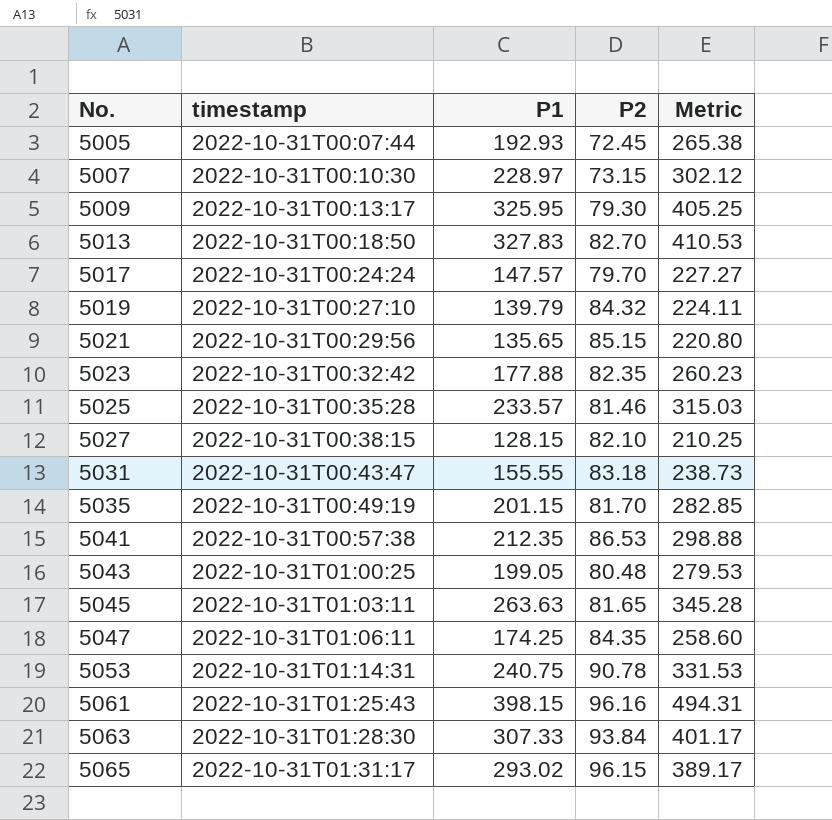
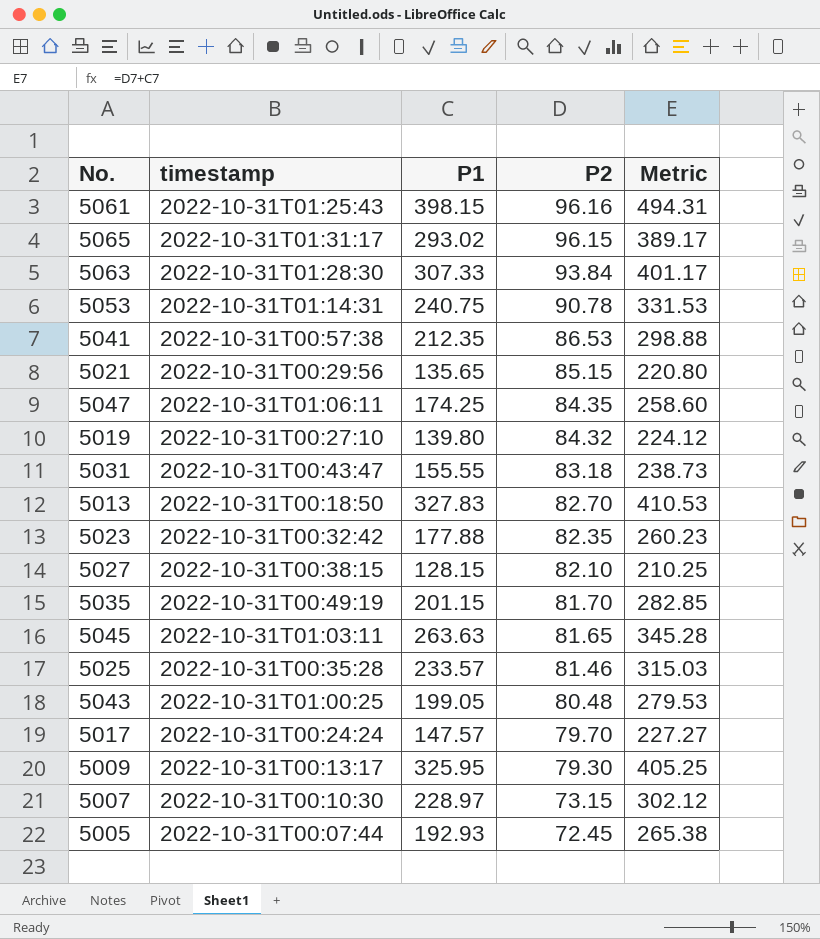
row order: No. ascending -> P2 descending
5019 | P1: 139.79 -> 139.80
5019 | Metric: 224.11 -> 224.12

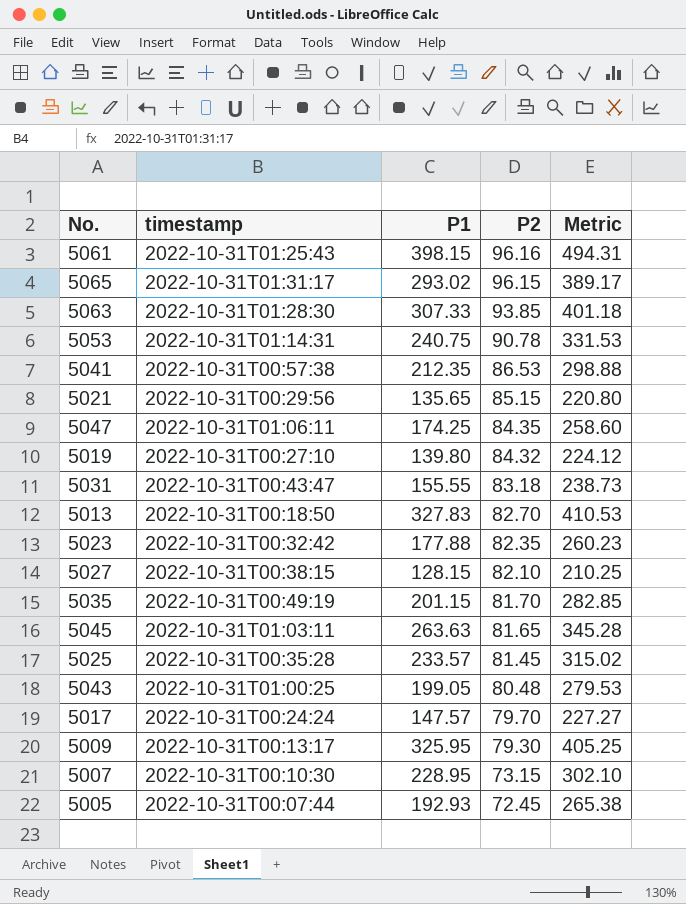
5063 | P2: 93.84 -> 93.85
5063 | Metric: 401.17 -> 401.18
5025 | P2: 81.46 -> 81.45
5025 | Metric: 315.03 -> 315.02
5007 | P1: 228.97 -> 228.95
5007 | Metric: 302.12 -> 302.10

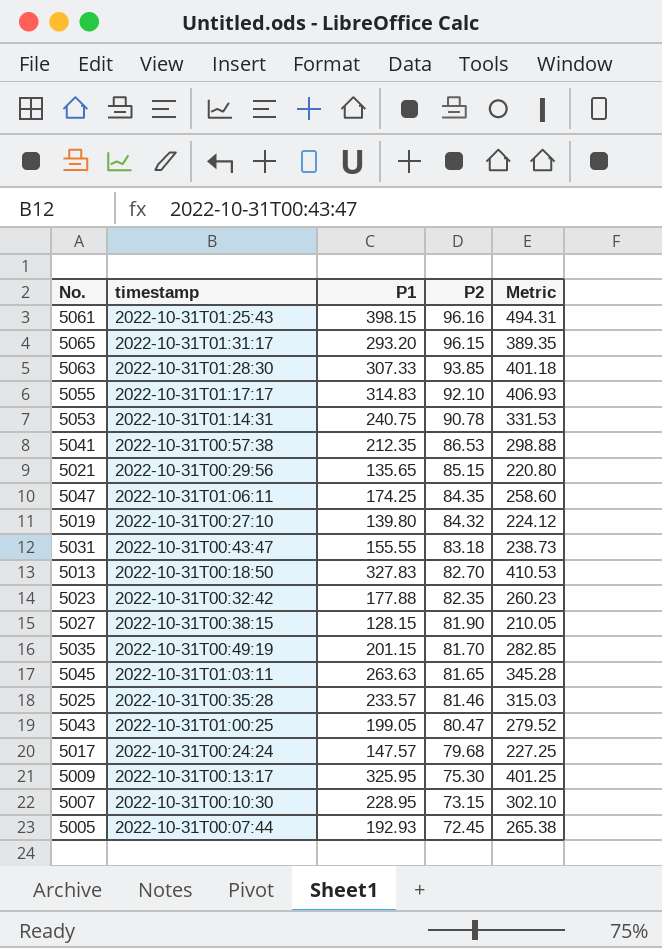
5065 | P1: 293.02 -> 293.20
5065 | Metric: 389.17 -> 389.35
row 5055: none -> 2022-10-31T01:17:17 | 314.83 | 92.10 | 406.93
5027 | P2: 82.10 -> 81.90
5027 | Metric: 210.25 -> 210.05
5025 | P2: 81.45 -> 81.46
5025 | Metric: 315.02 -> 315.03
5043 | P2: 80.48 -> 80.47
5043 | Metric: 279.53 -> 279.52
5017 | P2: 79.70 -> 79.68
5017 | Metric: 227.27 -> 227.25
5009 | P2: 79.30 -> 75.30
5009 | Metric: 405.25 -> 401.25

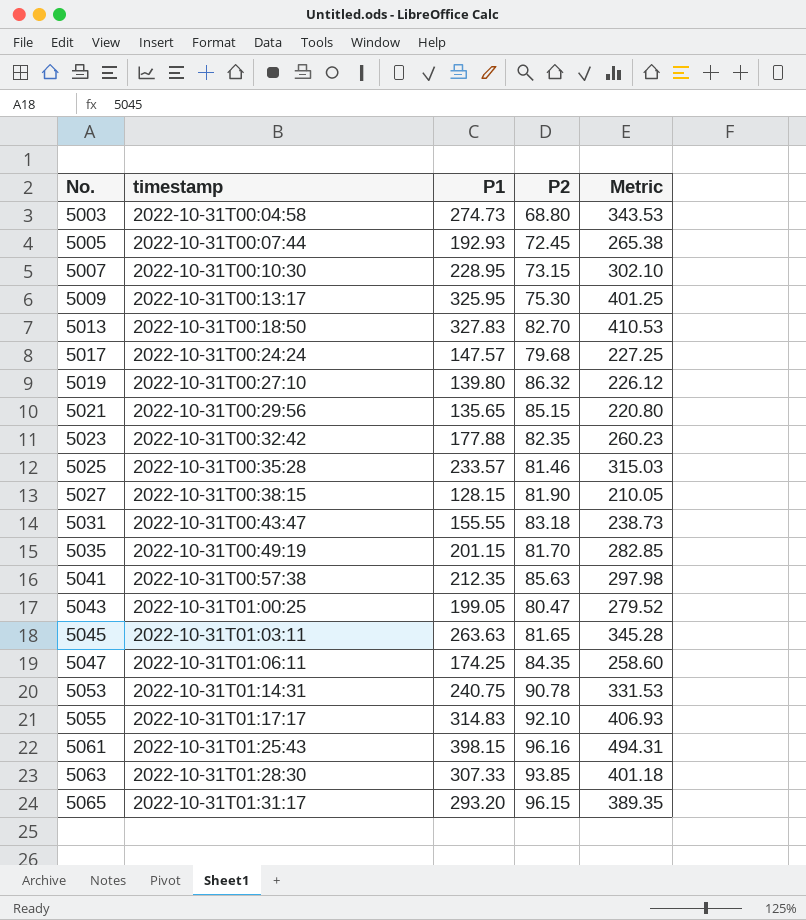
row order: P2 descending -> No. ascending
row 5003: none -> 2022-10-31T00:04:58 | 274.73 | 68.80 | 343.53
5019 | P2: 84.32 -> 86.32
5019 | Metric: 224.12 -> 226.12
5041 | P2: 86.53 -> 85.63
5041 | Metric: 298.88 -> 297.98

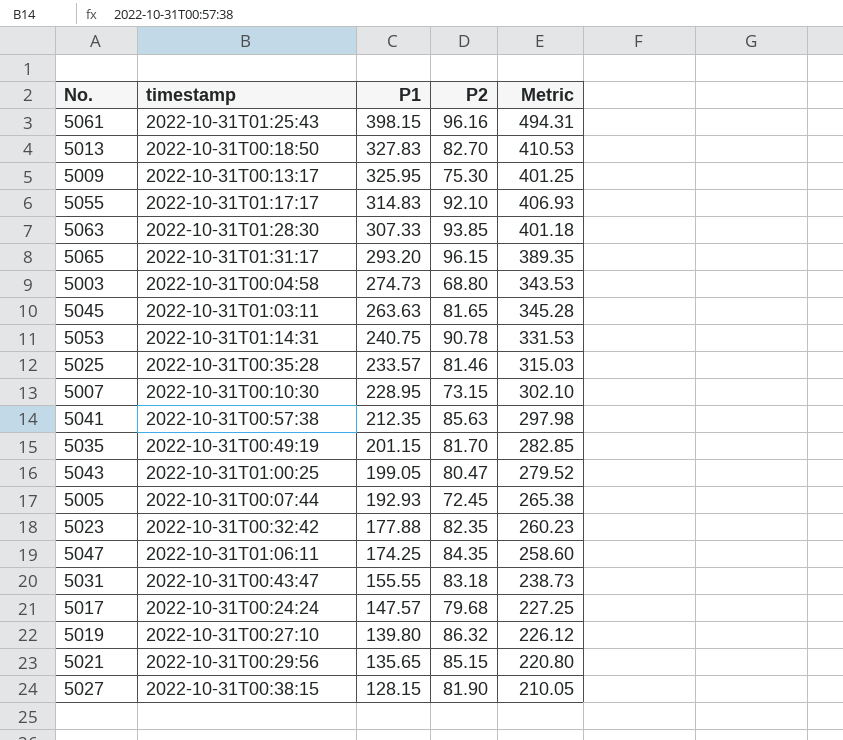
row order: No. ascending -> P1 descending

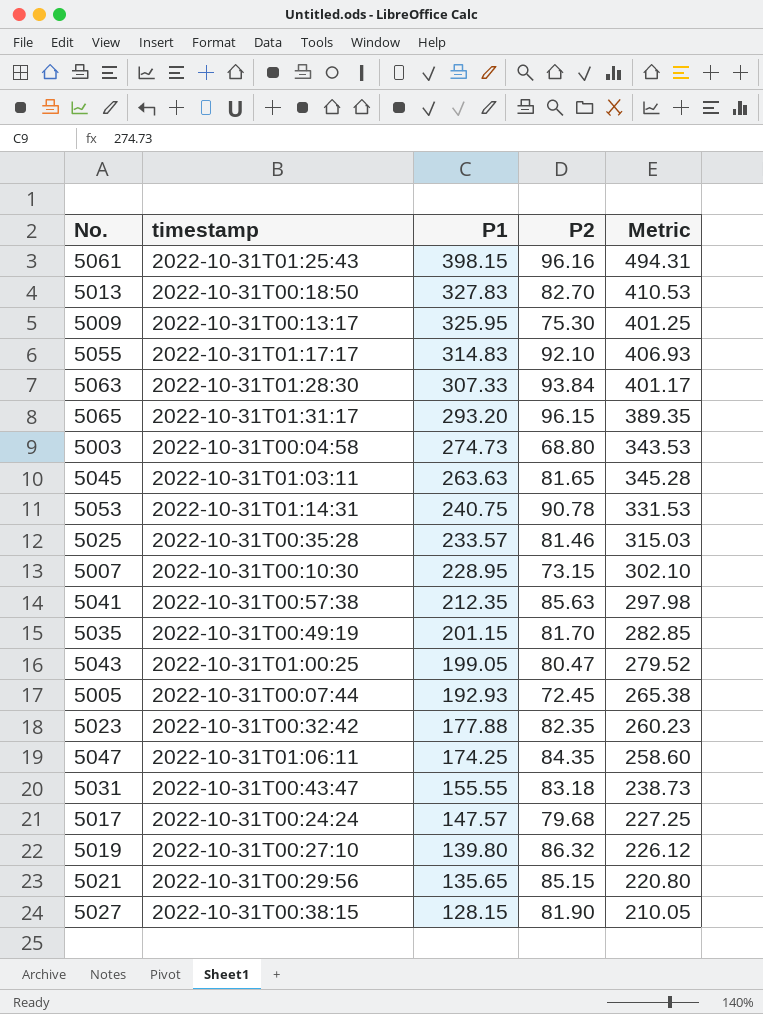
5063 | P2: 93.85 -> 93.84
5063 | Metric: 401.18 -> 401.17

